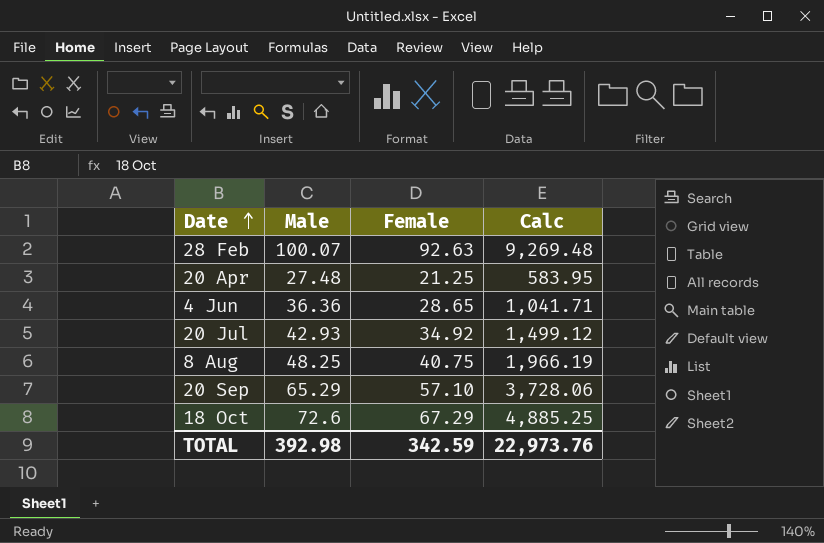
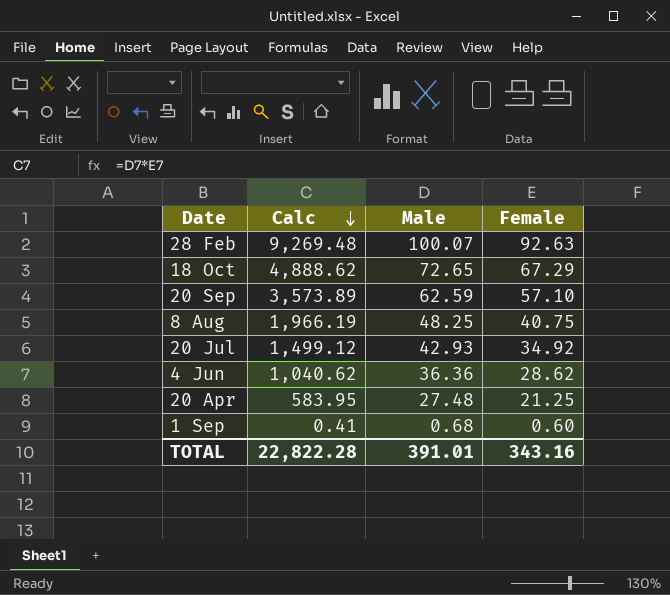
row order: Date ascending -> Calc descending
column Calc | position: 4 -> 2
18 Oct | Calc: 4,885.25 -> 4,888.62
18 Oct | Male: 72.6 -> 72.65
20 Sep | Calc: 3,728.06 -> 3,573.89
20 Sep | Male: 65.29 -> 62.59
4 Jun | Calc: 1,041.71 -> 1,040.62
4 Jun | Female: 28.65 -> 28.62
row 1 Sep: none -> 0.41 | 0.68 | 0.60
TOTAL | Calc: 22,973.76 -> 22,822.28
TOTAL | Male: 392.98 -> 391.01
TOTAL | Female: 342.59 -> 343.16

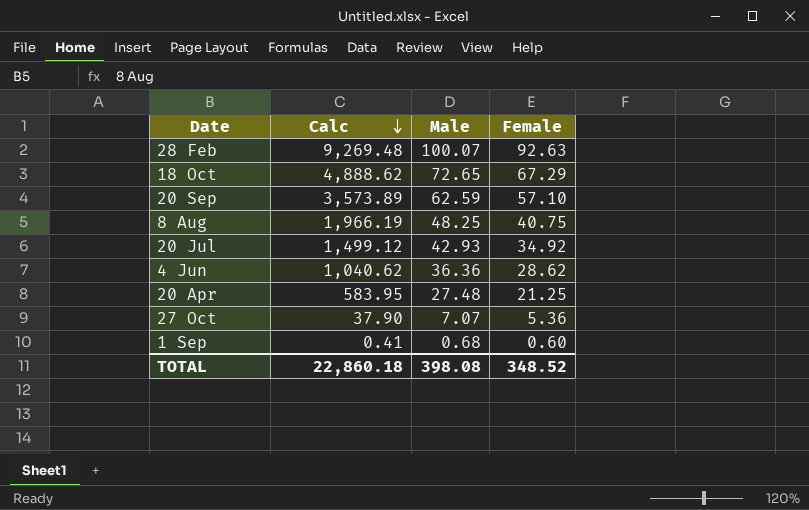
row 27 Oct: none -> 37.90 | 7.07 | 5.36
TOTAL | Calc: 22,822.28 -> 22,860.18
TOTAL | Male: 391.01 -> 398.08
TOTAL | Female: 343.16 -> 348.52

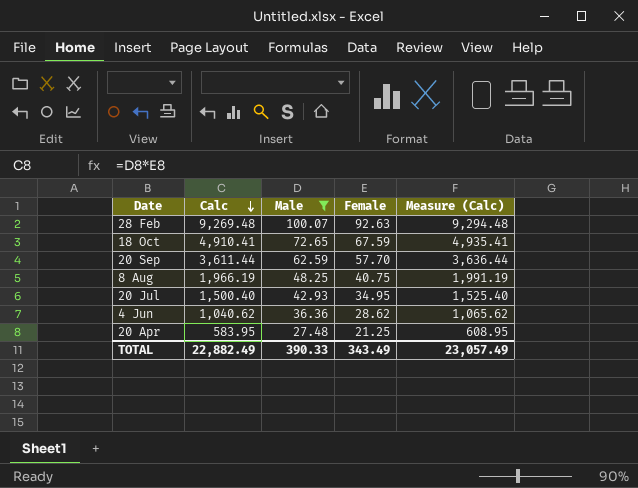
filter: none -> Male >= 27.48
column Measure (Calc) | formula: none -> [Calc] + 25
18 Oct | Calc: 4,888.62 -> 4,910.41
18 Oct | Female: 67.29 -> 67.59
20 Sep | Calc: 3,573.89 -> 3,611.44
20 Sep | Female: 57.10 -> 57.70
20 Jul | Calc: 1,499.12 -> 1,500.40
20 Jul | Female: 34.92 -> 34.95
TOTAL | Calc: 22,860.18 -> 22,882.49
TOTAL | Male: 398.08 -> 390.33
TOTAL | Female: 348.52 -> 343.49

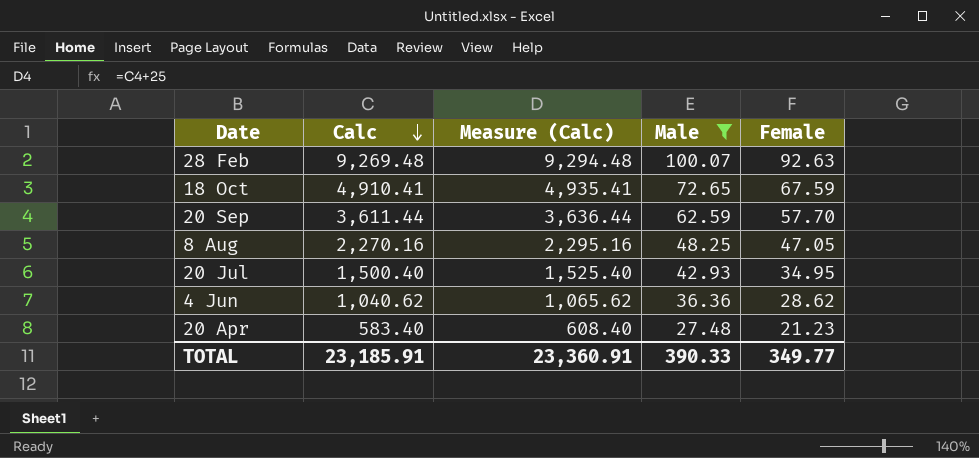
column Measure (Calc) | position: 5 -> 3
8 Aug | Calc: 1,966.19 -> 2,270.16
8 Aug | Measure (Calc): 1,991.19 -> 2,295.16
8 Aug | Female: 40.75 -> 47.05
20 Apr | Calc: 583.95 -> 583.40
20 Apr | Measure (Calc): 608.95 -> 608.40
20 Apr | Female: 21.25 -> 21.23
TOTAL | Calc: 22,882.49 -> 23,185.91
TOTAL | Measure (Calc): 23,057.49 -> 23,360.91
TOTAL | Female: 343.49 -> 349.77

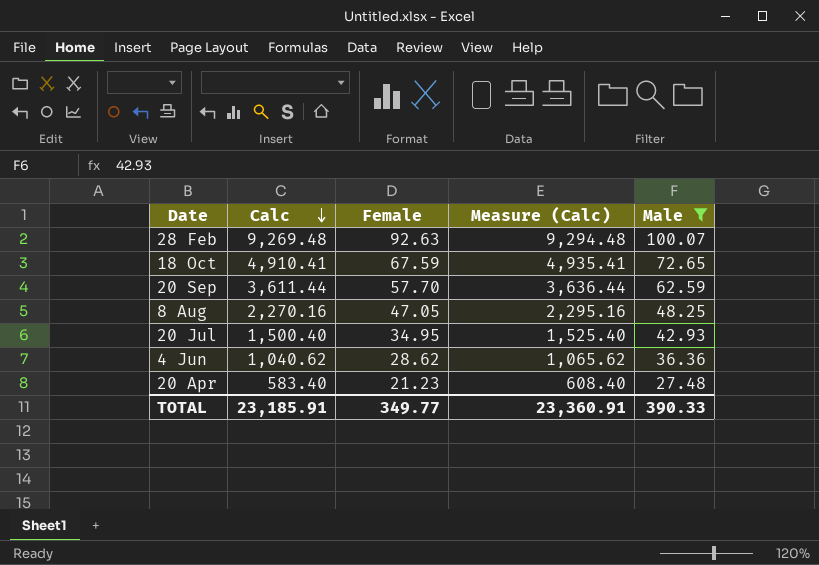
column Female | position: 5 -> 3

